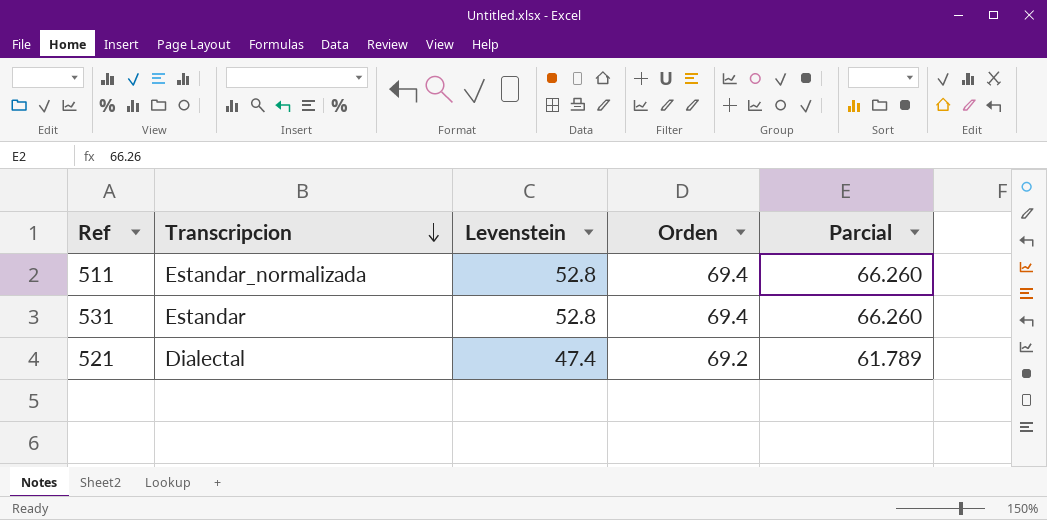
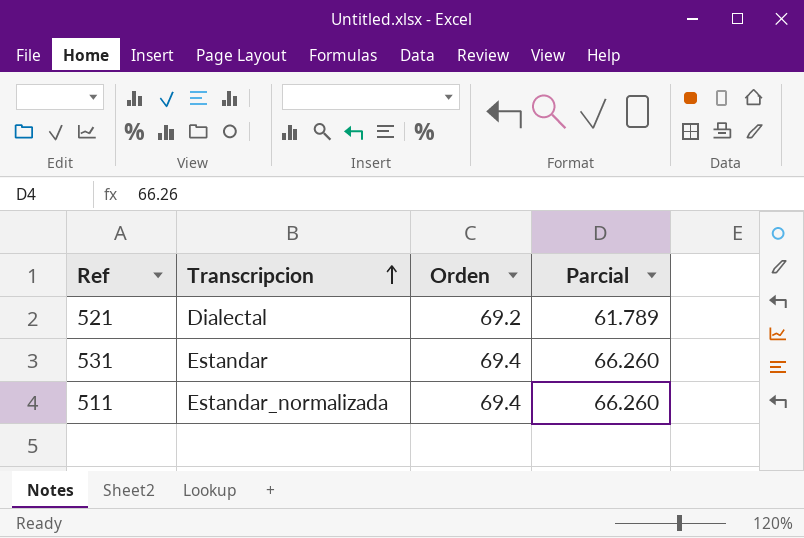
row order: Transcripcion descending -> Transcripcion ascending
column Levenstein | position: 3 -> none

